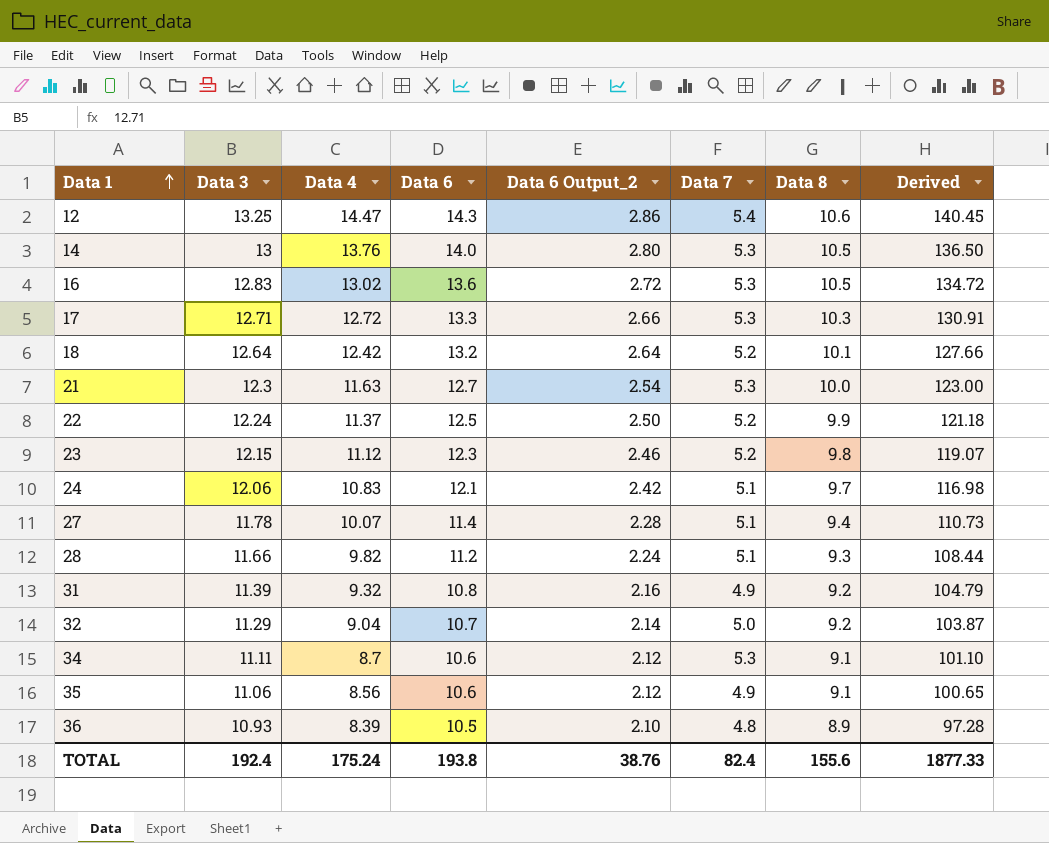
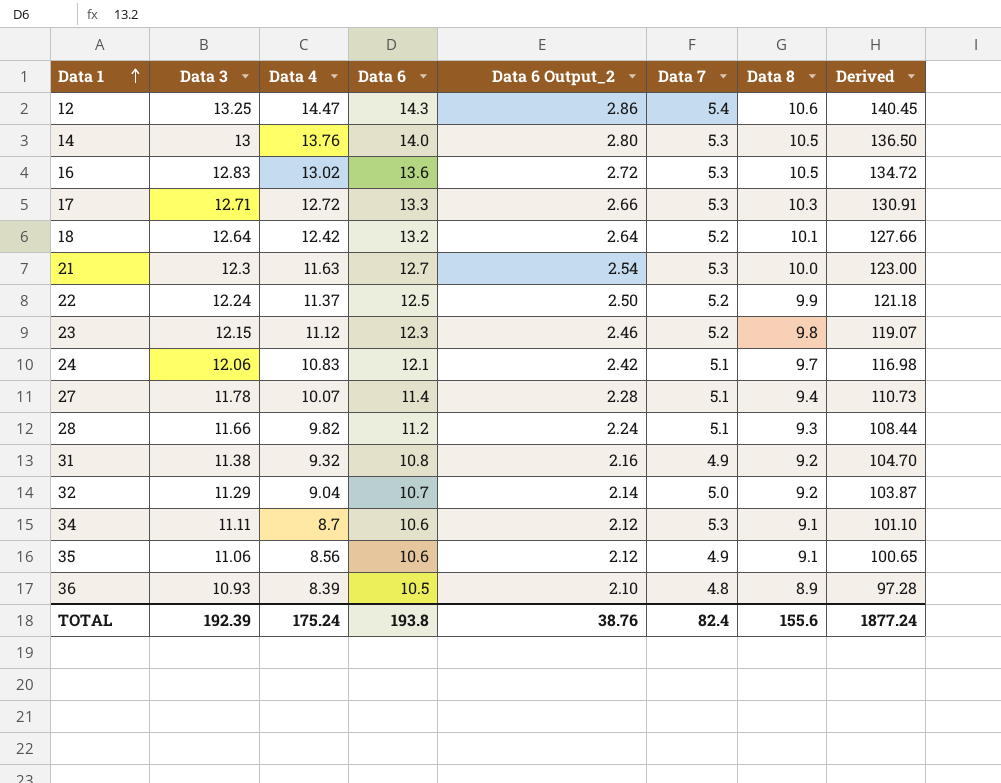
31 | Data 3: 11.39 -> 11.38
31 | Derived: 104.79 -> 104.70
TOTAL | Data 3: 192.4 -> 192.39
TOTAL | Derived: 1877.33 -> 1877.24

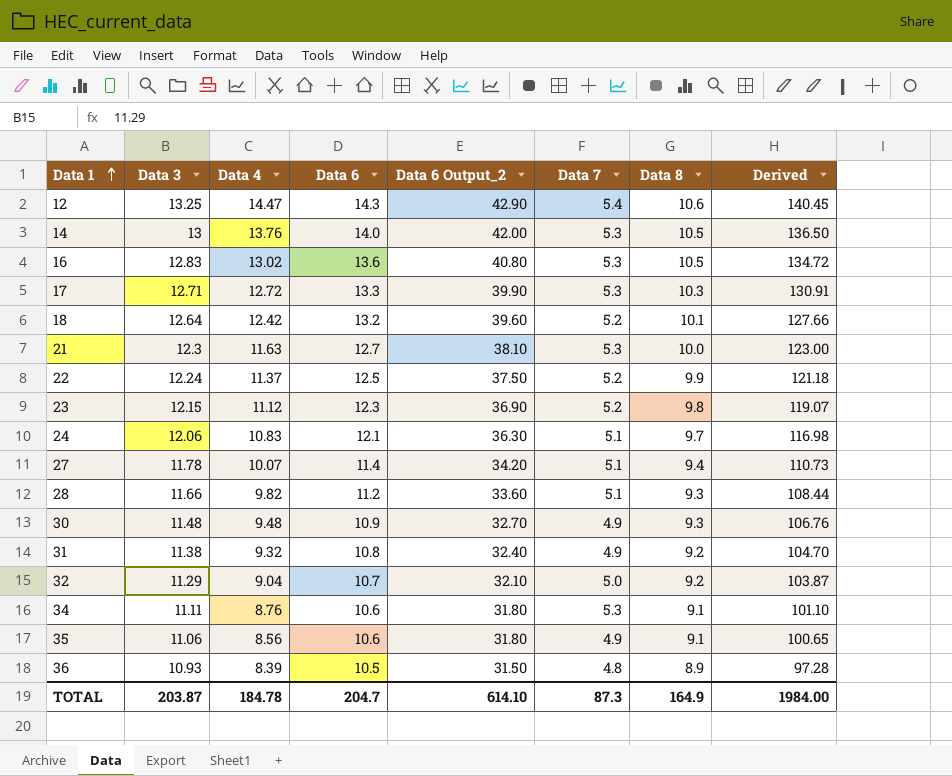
column Data 6 Output_2 | formula: [Data 6] * 0.2 -> [Data 6] * 3
row 30: none -> 11.48 | 9.48 | 10.9 | 32.70 | 4.9 | 9.3 | 106.76
34 | Data 4: 8.7 -> 8.76
TOTAL | Data 3: 192.39 -> 203.87
TOTAL | Data 4: 175.24 -> 184.78
TOTAL | Data 6: 193.8 -> 204.7
TOTAL | Data 6 Output_2: 38.76 -> 614.10
TOTAL | Data 7: 82.4 -> 87.3
TOTAL | Data 8: 155.6 -> 164.9
TOTAL | Derived: 1877.24 -> 1984.00

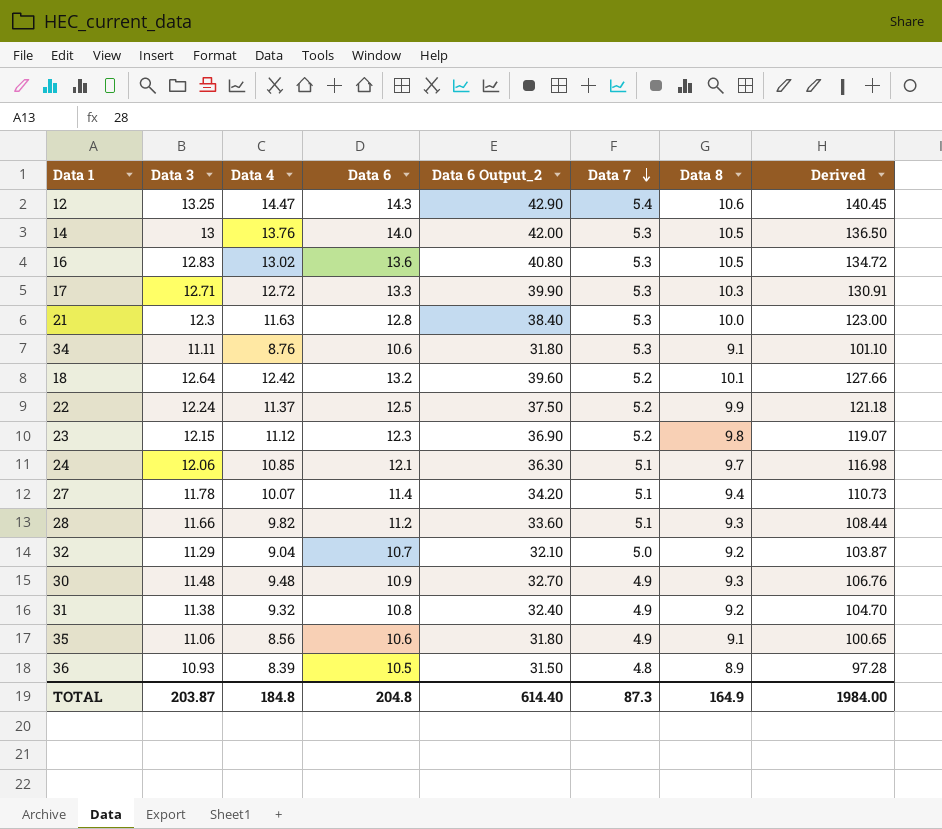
row order: Data 1 ascending -> Data 7 descending
21 | Data 6: 12.7 -> 12.8
21 | Data 6 Output_2: 38.10 -> 38.40
24 | Data 4: 10.83 -> 10.85
TOTAL | Data 4: 184.78 -> 184.8
TOTAL | Data 6: 204.7 -> 204.8
TOTAL | Data 6 Output_2: 614.10 -> 614.40

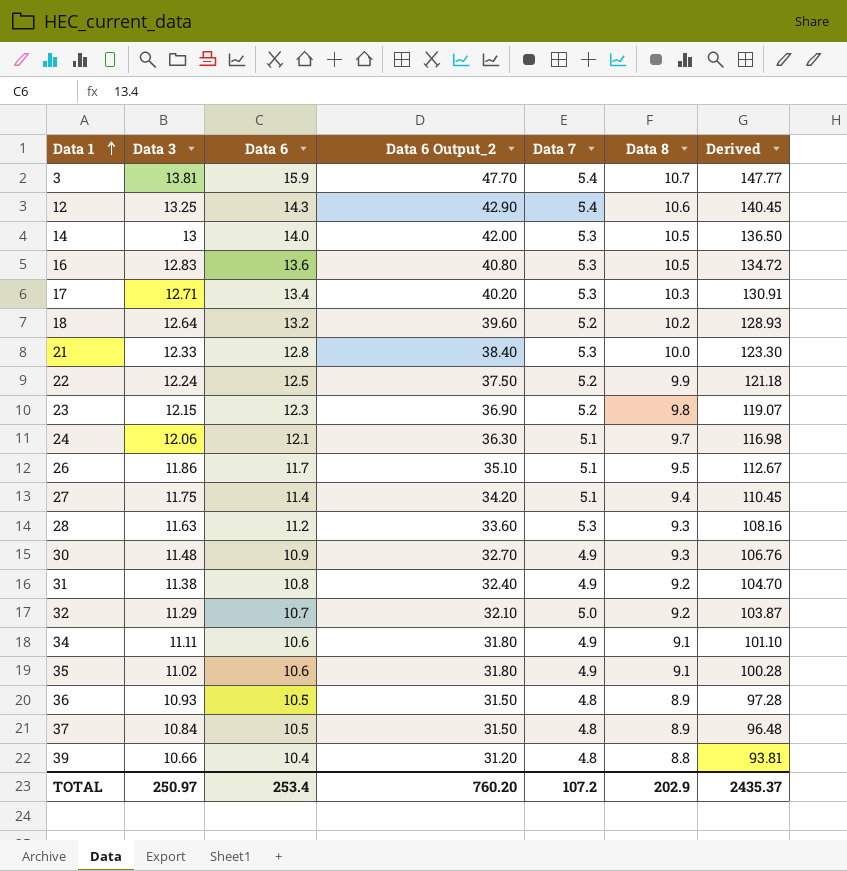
row order: Data 7 descending -> Data 1 ascending
column Data 4 | position: 3 -> none
row 3: none -> 13.81 | 15.9 | 47.70 | 5.4 | 10.7 | 147.77
17 | Data 6: 13.3 -> 13.4
17 | Data 6 Output_2: 39.90 -> 40.20
18 | Data 8: 10.1 -> 10.2
18 | Derived: 127.66 -> 128.93
21 | Data 3: 12.3 -> 12.33
21 | Derived: 123.00 -> 123.30
row 26: none -> 11.86 | 11.7 | 35.10 | 5.1 | 9.5 | 112.67
27 | Data 3: 11.78 -> 11.75
27 | Derived: 110.73 -> 110.45
28 | Data 3: 11.66 -> 11.63
28 | Data 7: 5.1 -> 5.3
28 | Derived: 108.44 -> 108.16
34 | Data 7: 5.3 -> 4.9
35 | Data 3: 11.06 -> 11.02
35 | Derived: 100.65 -> 100.28
row 37: none -> 10.84 | 10.5 | 31.50 | 4.8 | 8.9 | 96.48
row 39: none -> 10.66 | 10.4 | 31.20 | 4.8 | 8.8 | 93.81
TOTAL | Data 3: 203.87 -> 250.97
TOTAL | Data 6: 204.8 -> 253.4
TOTAL | Data 6 Output_2: 614.40 -> 760.20
TOTAL | Data 7: 87.3 -> 107.2
TOTAL | Data 8: 164.9 -> 202.9
TOTAL | Derived: 1984.00 -> 2435.37

